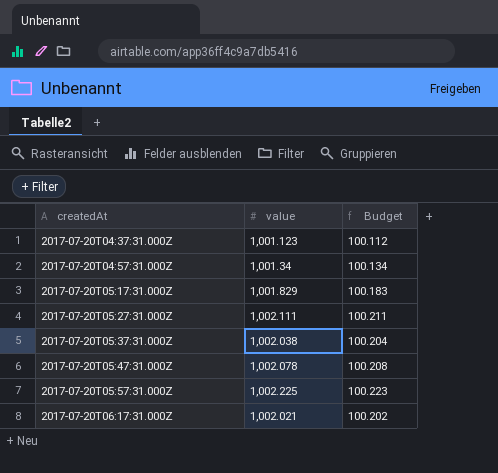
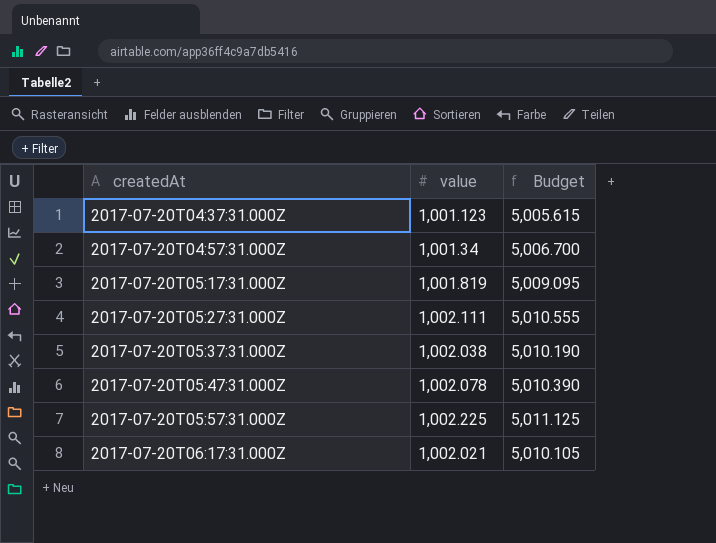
column Budget | formula: [value] * 0.1 -> [value] * 5
2017-07-20T05:17:31.000Z | value: 1,001.829 -> 1,001.819

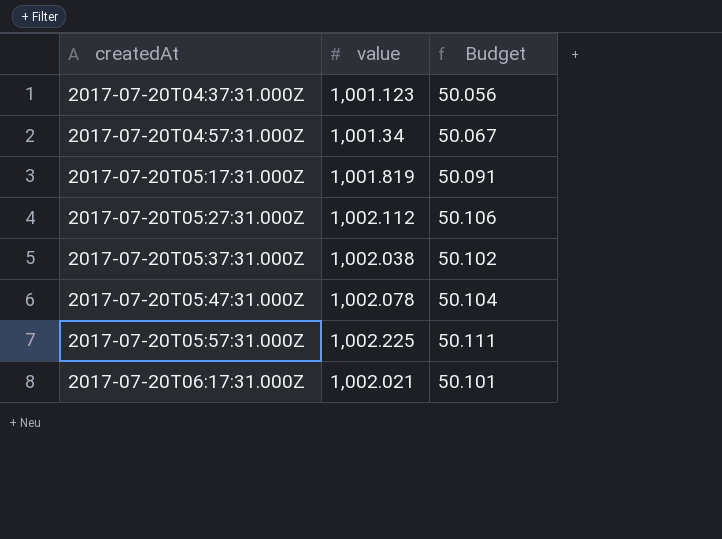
column Budget | formula: [value] * 5 -> [value] * 0.05
2017-07-20T05:27:31.000Z | value: 1,002.111 -> 1,002.112

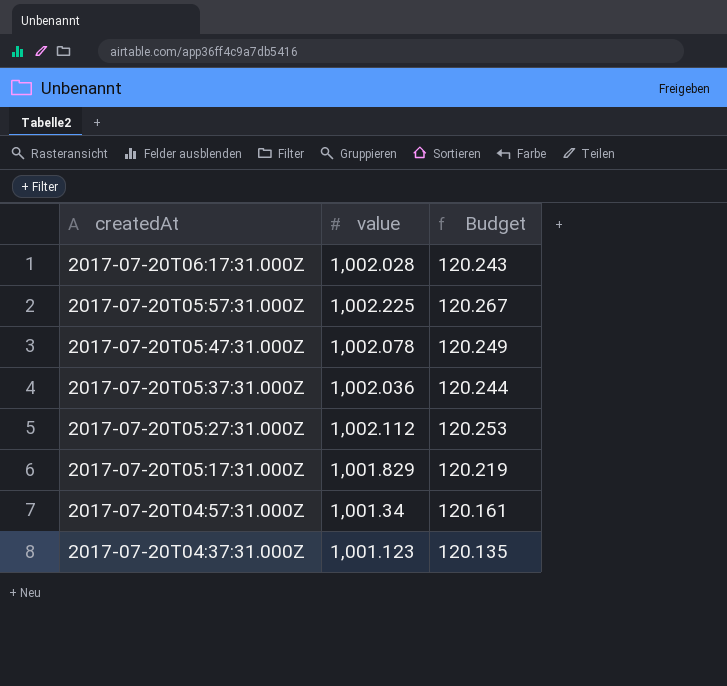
row order: createdAt ascending -> createdAt descending
column Budget | formula: [value] * 0.05 -> [value] * 0.12
2017-07-20T06:17:31.000Z | value: 1,002.021 -> 1,002.028
2017-07-20T05:37:31.000Z | value: 1,002.038 -> 1,002.036
2017-07-20T05:17:31.000Z | value: 1,001.819 -> 1,001.829

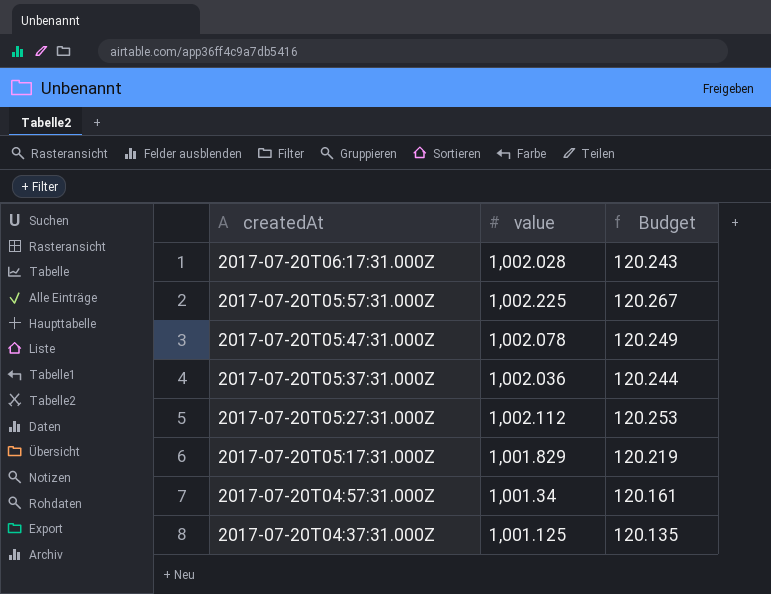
2017-07-20T04:37:31.000Z | value: 1,001.123 -> 1,001.125

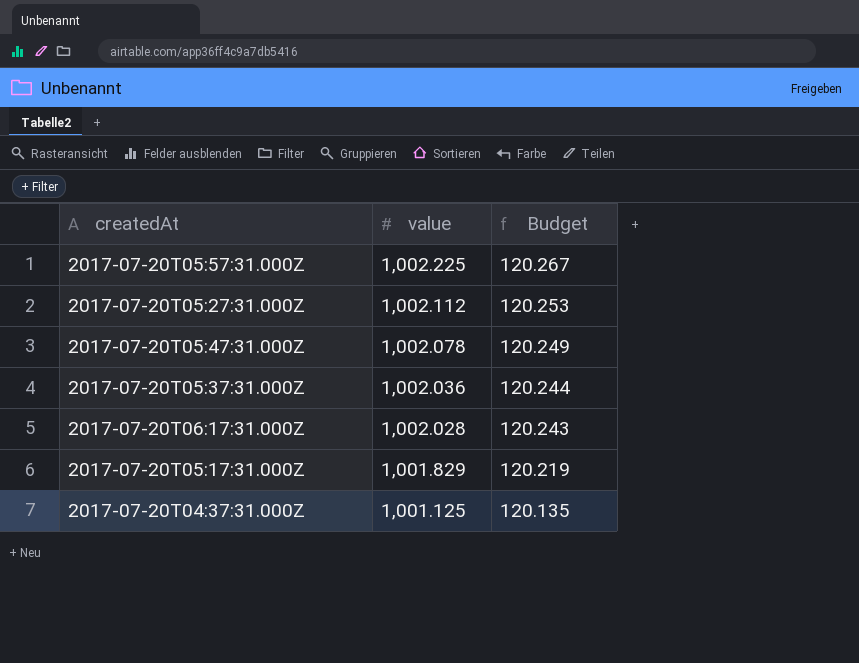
row order: createdAt descending -> value descending
row 2017-07-20T04:57:31.000Z: 1,001.34 | 120.161 -> none

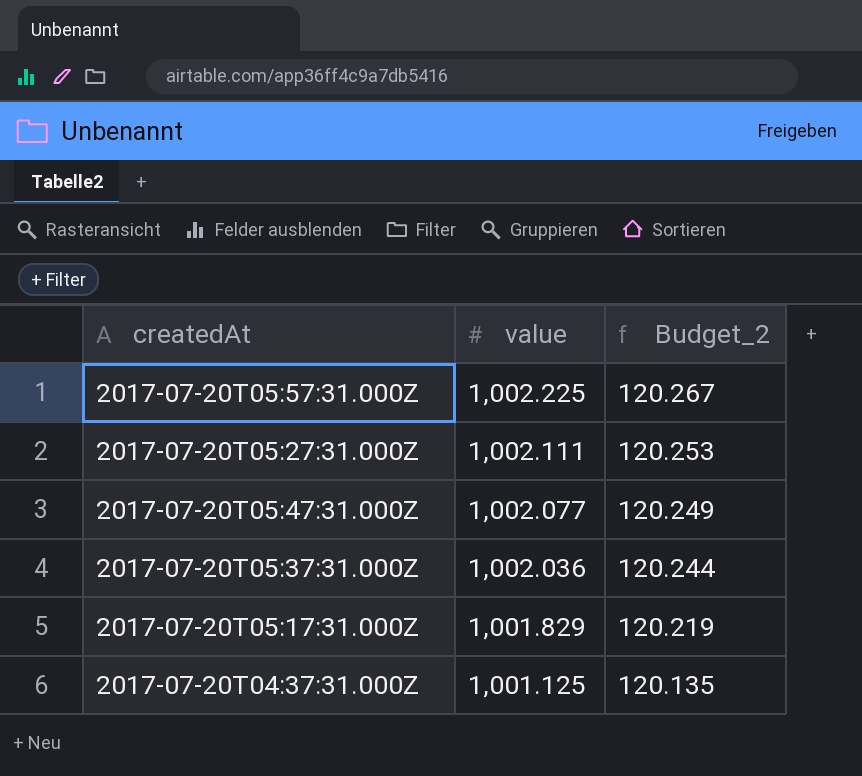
column name: Budget -> Budget_2
row 2017-07-20T06:17:31.000Z: 1,002.028 | 120.243 -> none
2017-07-20T05:27:31.000Z | value: 1,002.112 -> 1,002.111
2017-07-20T05:47:31.000Z | value: 1,002.078 -> 1,002.077

